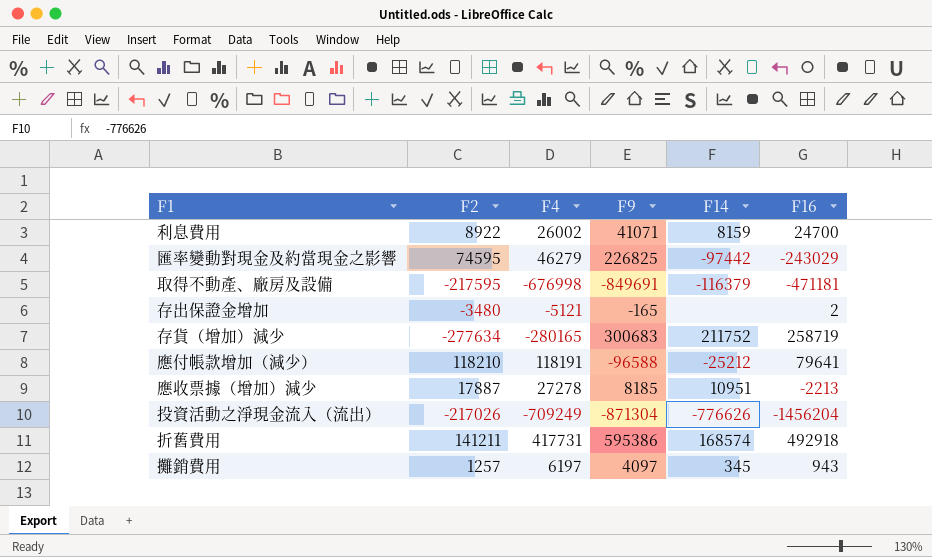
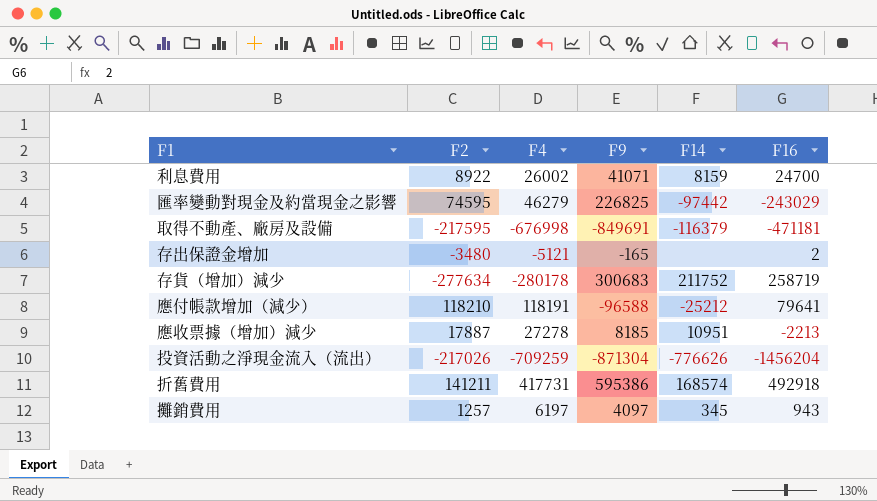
存貨（增加）減少 | F4: -280165 -> -280178
投資活動之淨現金流入（流出） | F4: -709249 -> -709259

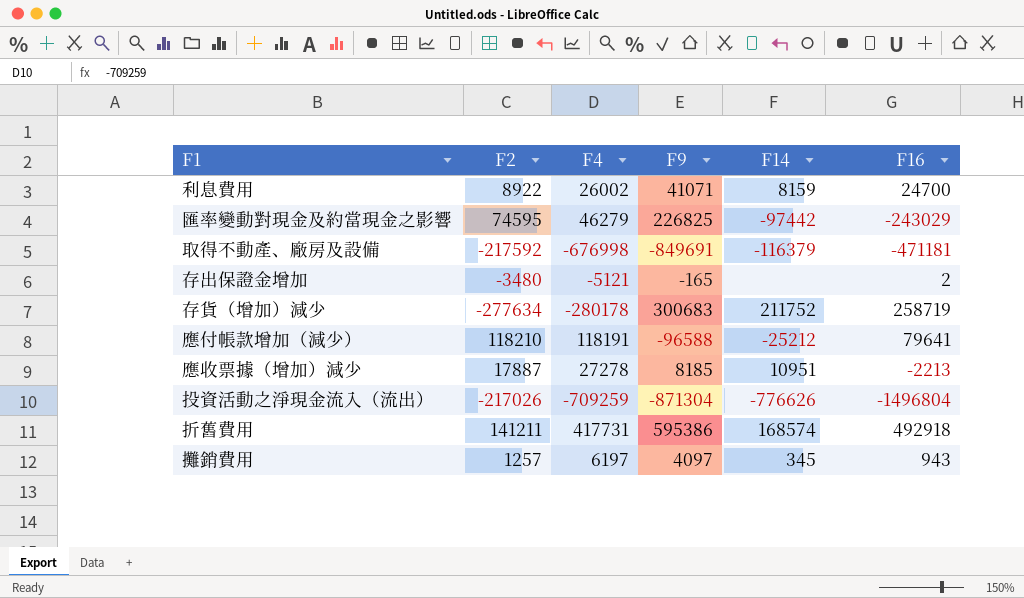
取得不動產、廠房及設備 | F2: -217595 -> -217592
投資活動之淨現金流入（流出） | F16: -1456204 -> -1496804

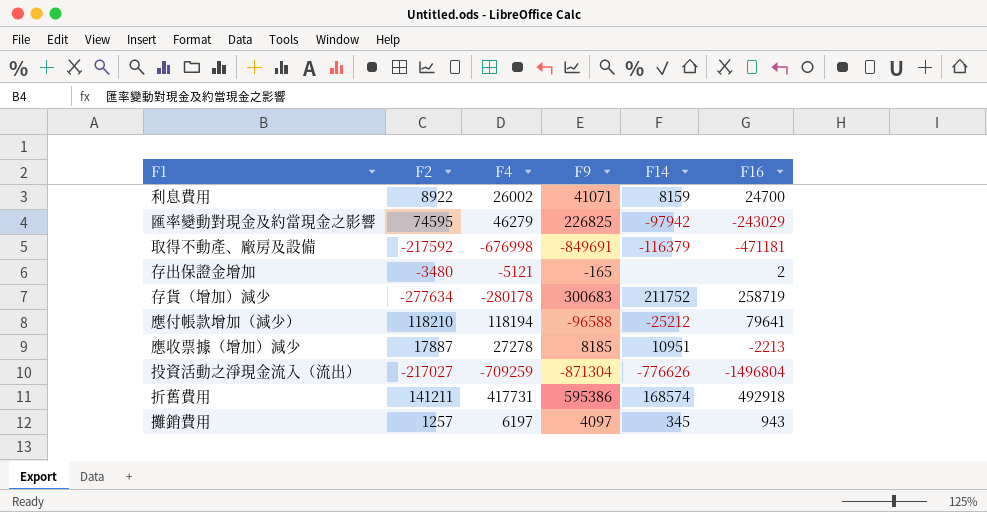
匯率變動對現金及約當現金之影響 | F14: -97442 -> -97942
應付帳款增加（減少） | F4: 118191 -> 118194
投資活動之淨現金流入（流出） | F2: -217026 -> -217027

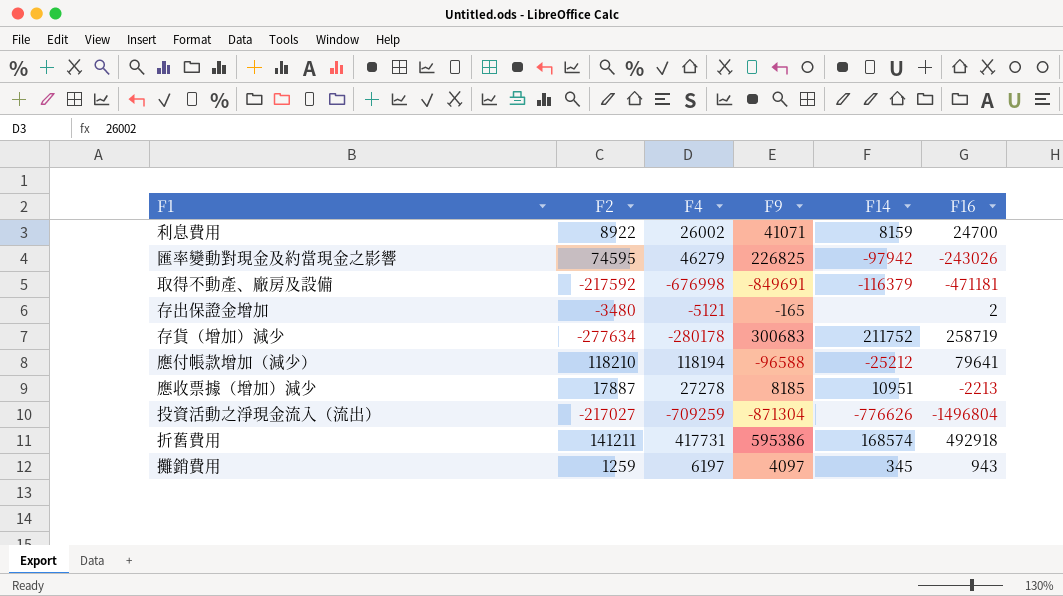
匯率變動對現金及約當現金之影響 | F16: -243029 -> -243026
攤銷費用 | F2: 1257 -> 1259

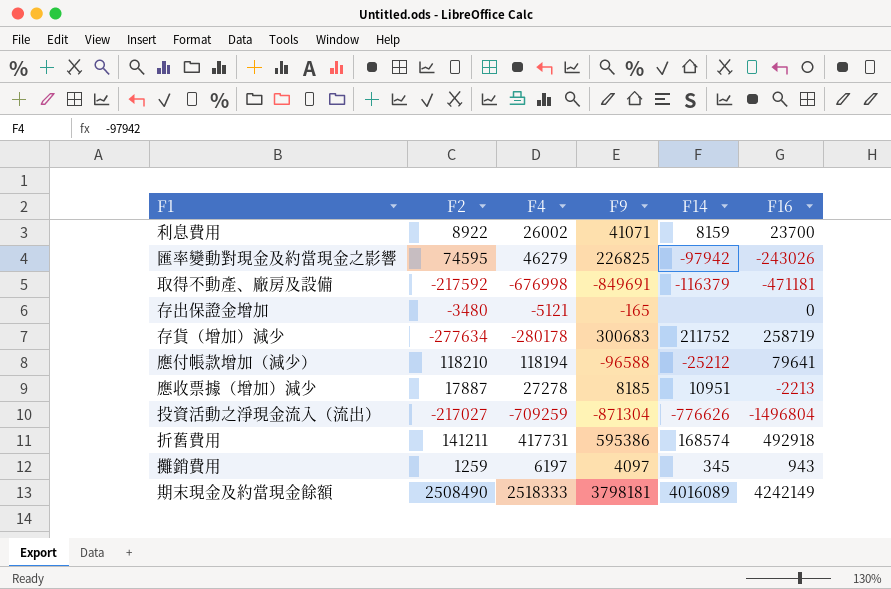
利息費用 | F16: 24700 -> 23700
存出保證金增加 | F16: 2 -> 0
row 期末現金及約當現金餘額: none -> 2508490 | 2518333 | 3798181 | 4016089 | 4242149

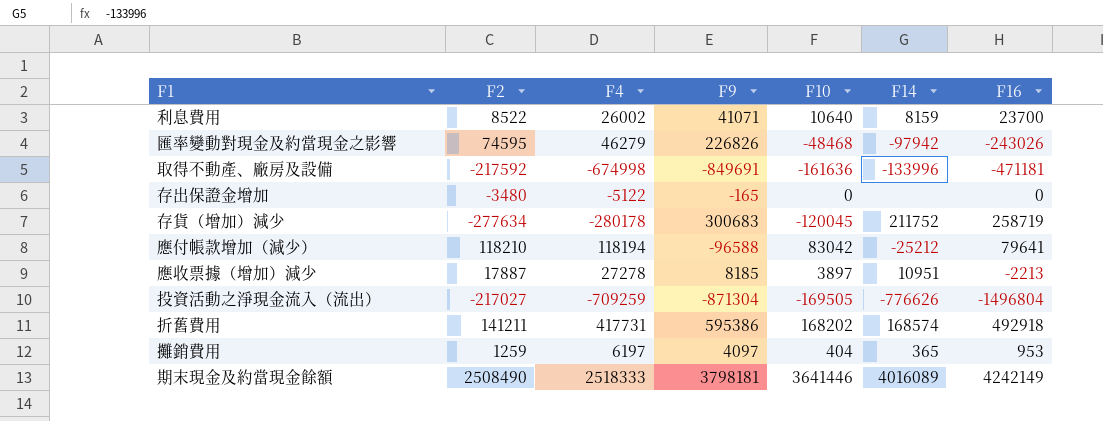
column F10 | position: none -> 5
利息費用 | F2: 8922 -> 8522
匯率變動對現金及約當現金之影響 | F9: 226825 -> 226826
取得不動產、廠房及設備 | F4: -676998 -> -674998
取得不動產、廠房及設備 | F14: -116379 -> -133996
存出保證金增加 | F4: -5121 -> -5122
攤銷費用 | F14: 345 -> 365
攤銷費用 | F16: 943 -> 953

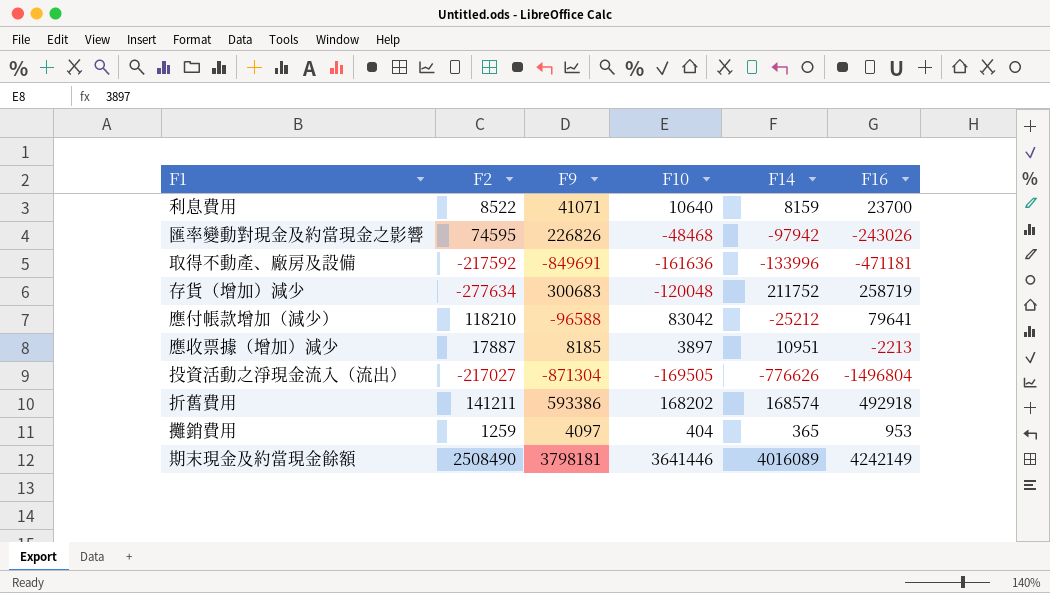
column F4 | position: 3 -> none
row 存出保證金增加: -3480 | -5122 | -165 | 0 | none | 0 -> none
存貨（增加）減少 | F10: -120045 -> -120048
折舊費用 | F9: 595386 -> 593386

